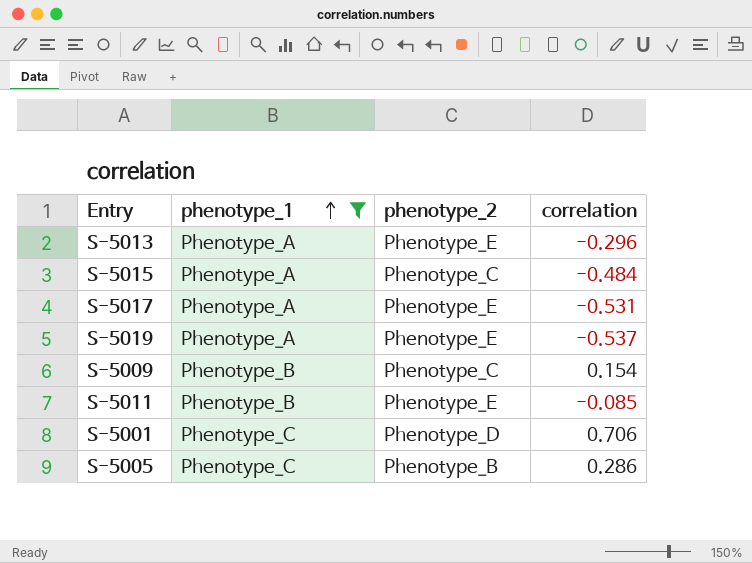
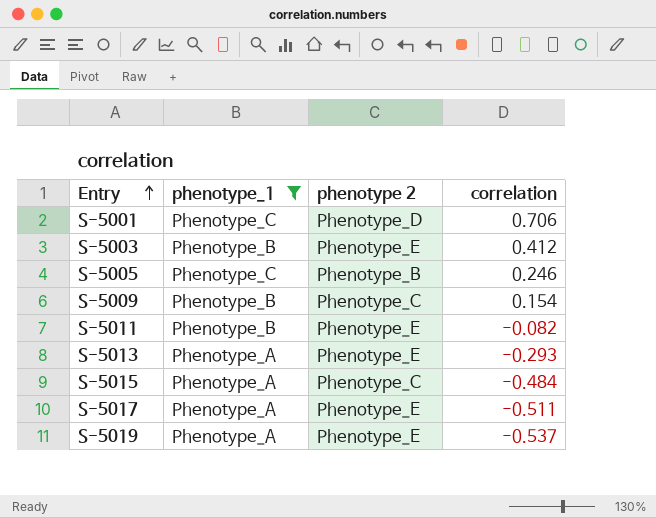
row order: phenotype_1 ascending -> Entry ascending
column name: phenotype_2 -> phenotype 2
row S-5003: none -> Phenotype_B | Phenotype_E | 0.412
S-5005 | correlation: 0.286 -> 0.246
S-5011 | correlation: -0.085 -> -0.082
S-5013 | correlation: -0.296 -> -0.293
S-5017 | correlation: -0.531 -> -0.511

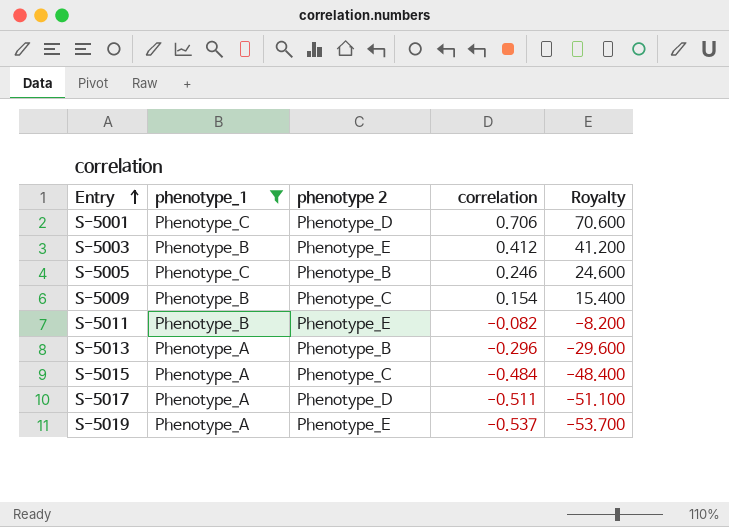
column Royalty | formula: none -> [correlation] * 100
S-5013 | phenotype 2: Phenotype_E -> Phenotype_B
S-5013 | correlation: -0.293 -> -0.296
S-5017 | phenotype 2: Phenotype_E -> Phenotype_D

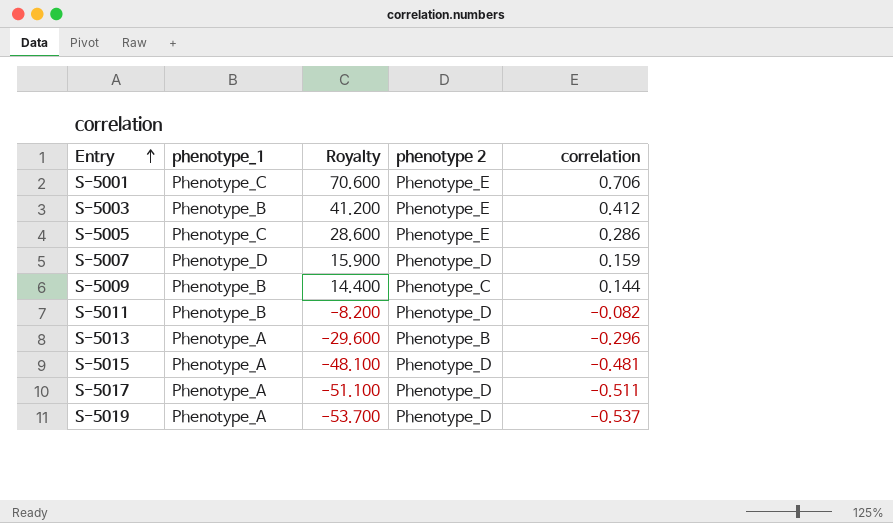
filter: phenotype_1 != Phenotype_D -> none
column Royalty | position: 5 -> 3
S-5001 | phenotype 2: Phenotype_D -> Phenotype_E
S-5005 | Royalty: 24.600 -> 28.600
S-5005 | phenotype 2: Phenotype_B -> Phenotype_E
S-5005 | correlation: 0.246 -> 0.286
S-5009 | Royalty: 15.400 -> 14.400
S-5009 | correlation: 0.154 -> 0.144
S-5011 | phenotype 2: Phenotype_E -> Phenotype_D
S-5015 | Royalty: -48.400 -> -48.100
S-5015 | phenotype 2: Phenotype_C -> Phenotype_D
S-5015 | correlation: -0.484 -> -0.481
S-5019 | phenotype 2: Phenotype_E -> Phenotype_D

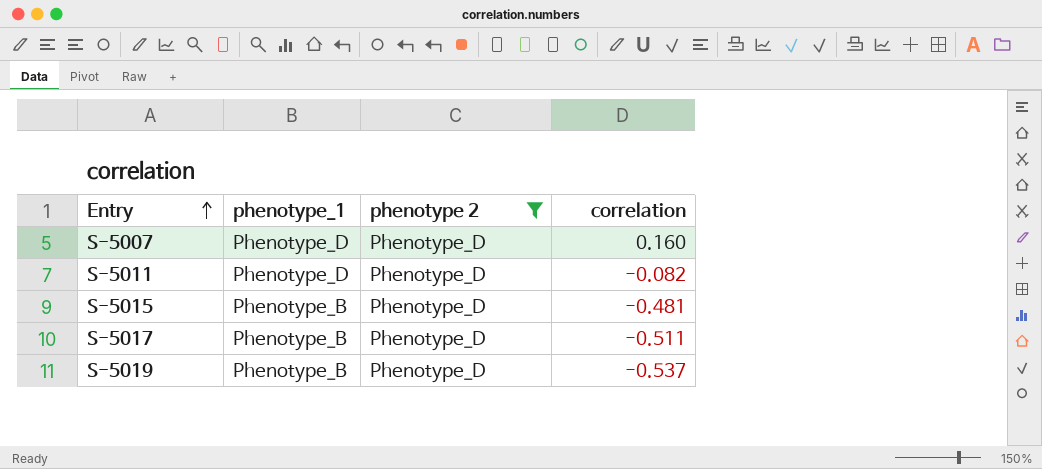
filter: none -> phenotype 2 = Phenotype_D
column Royalty | formula: [correlation] * 100 -> none
S-5007 | correlation: 0.159 -> 0.160
S-5011 | phenotype_1: Phenotype_B -> Phenotype_D
S-5015 | phenotype_1: Phenotype_A -> Phenotype_B
S-5017 | phenotype_1: Phenotype_A -> Phenotype_B
S-5019 | phenotype_1: Phenotype_A -> Phenotype_B

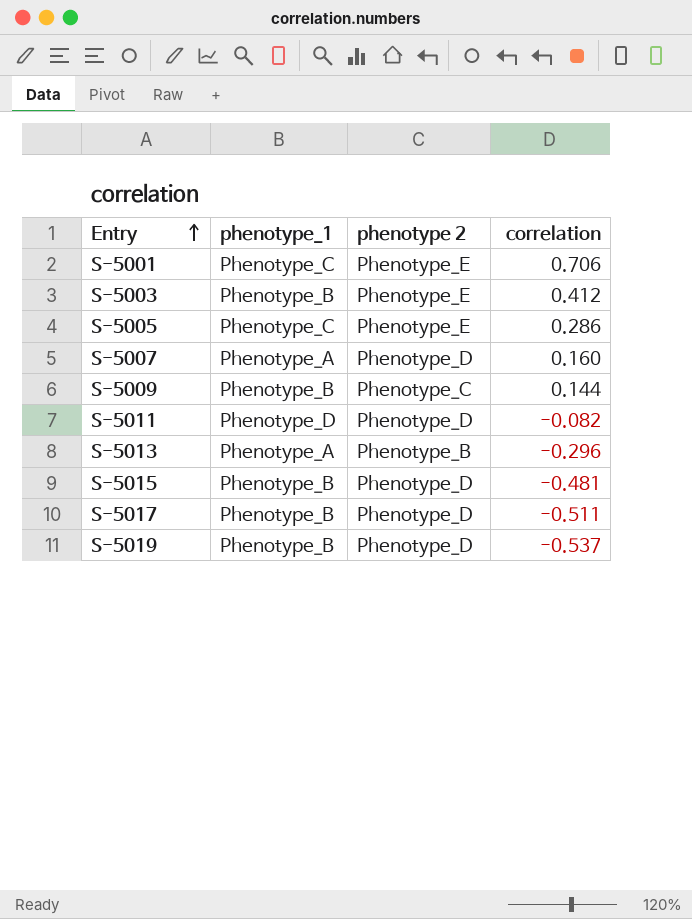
filter: phenotype 2 = Phenotype_D -> none
S-5007 | phenotype_1: Phenotype_D -> Phenotype_A

